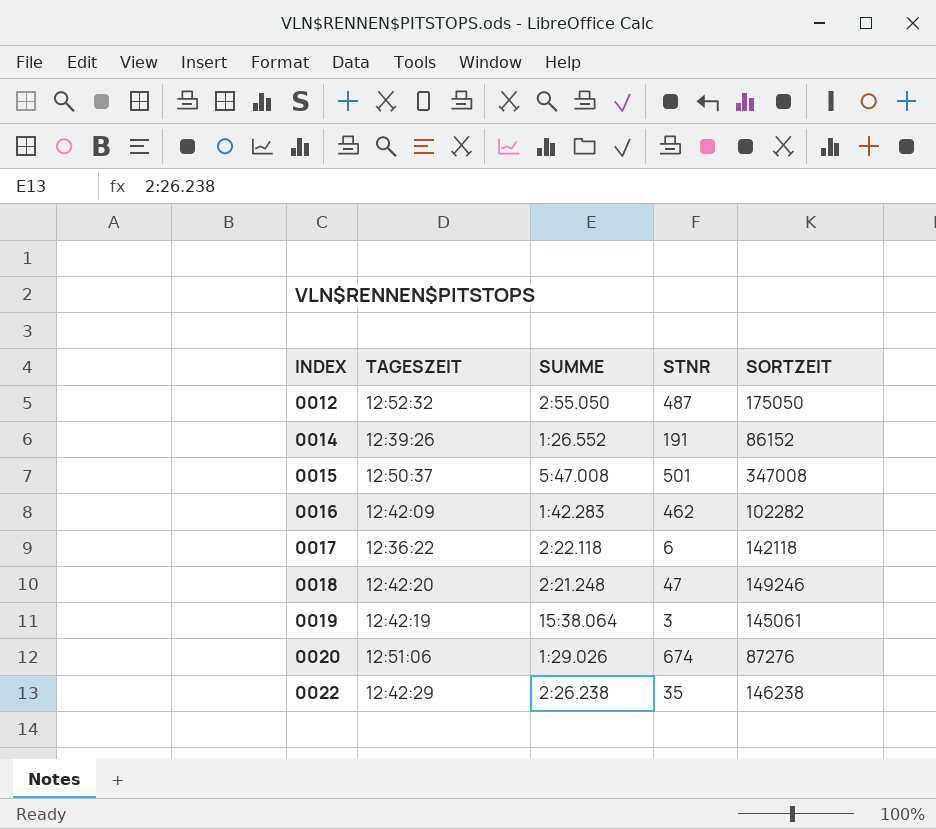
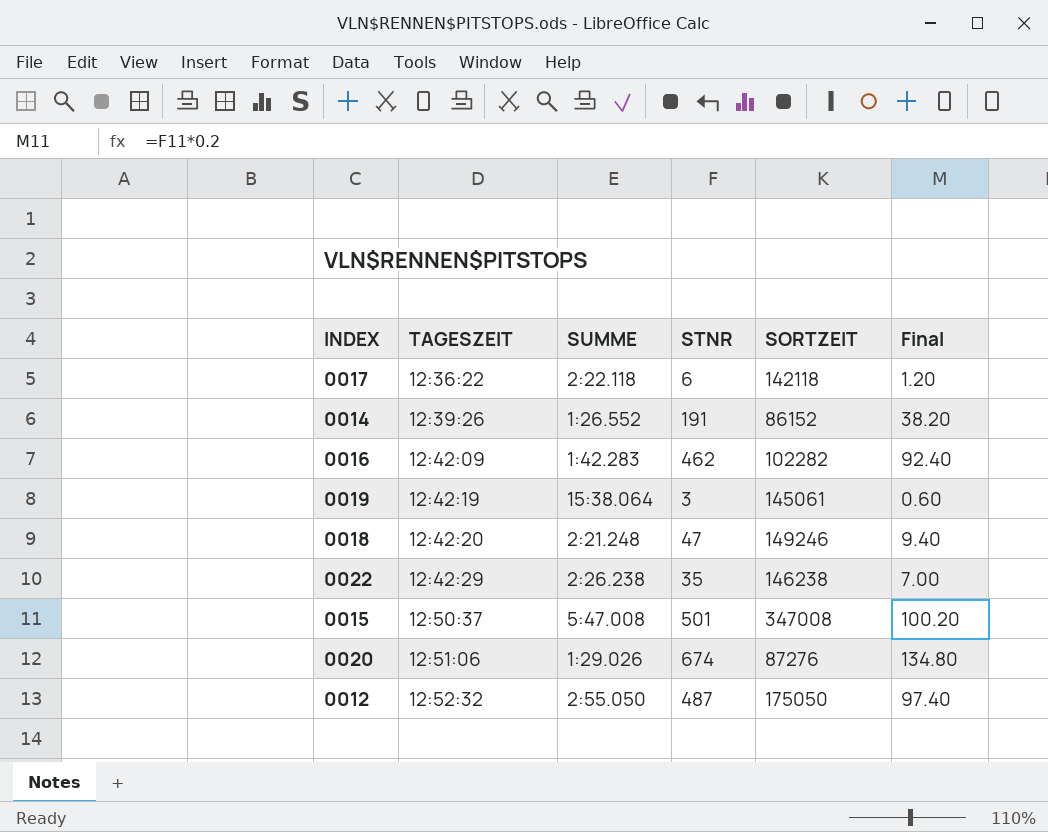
row order: INDEX ascending -> TAGESZEIT ascending
column Final | formula: none -> [STNR] * 0.2

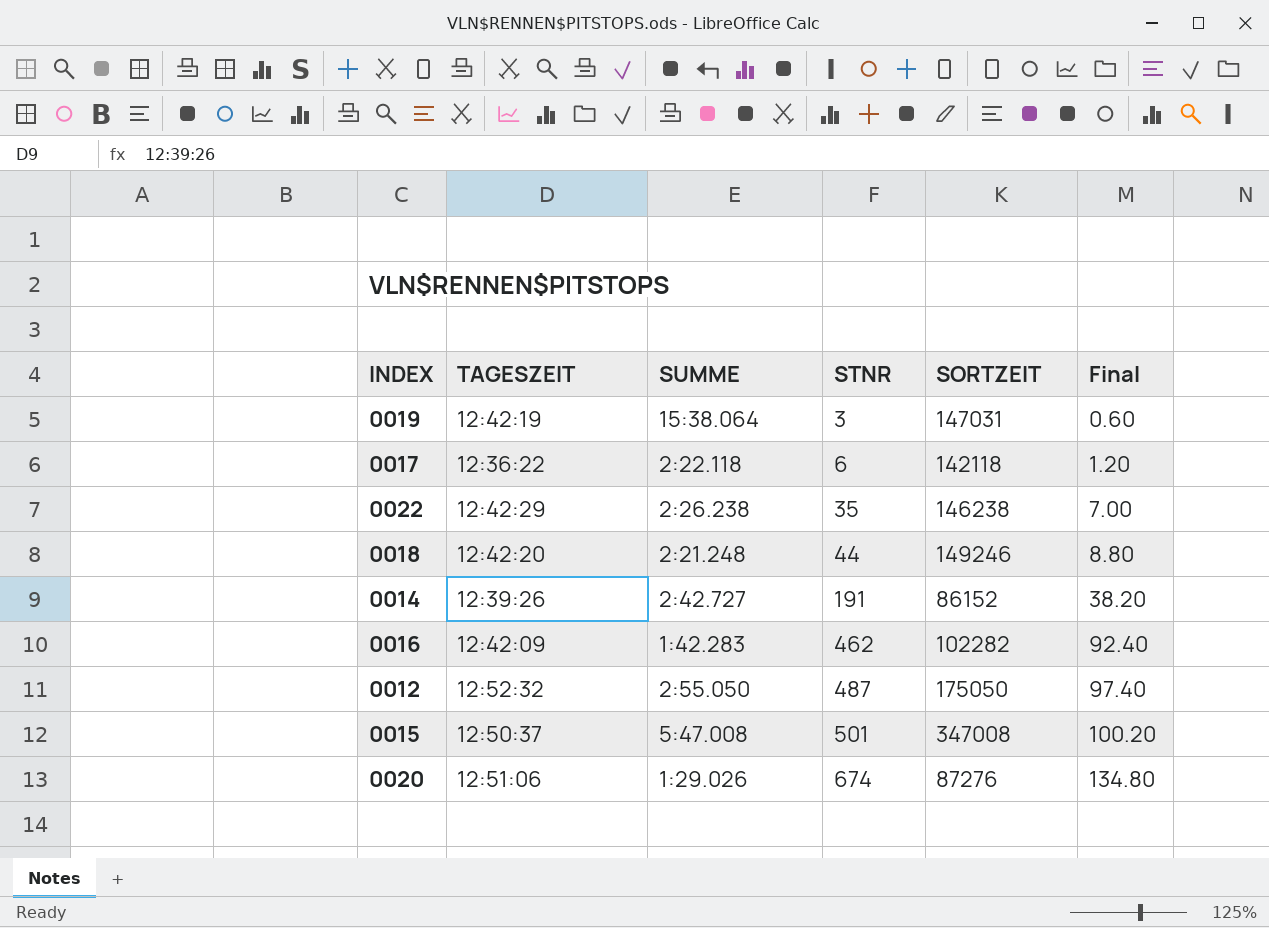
row order: TAGESZEIT ascending -> STNR ascending
0019 | SORTZEIT: 145061 -> 147031
0018 | STNR: 47 -> 44
0018 | Final: 9.40 -> 8.80
0014 | SUMME: 1:26.552 -> 2:42.727

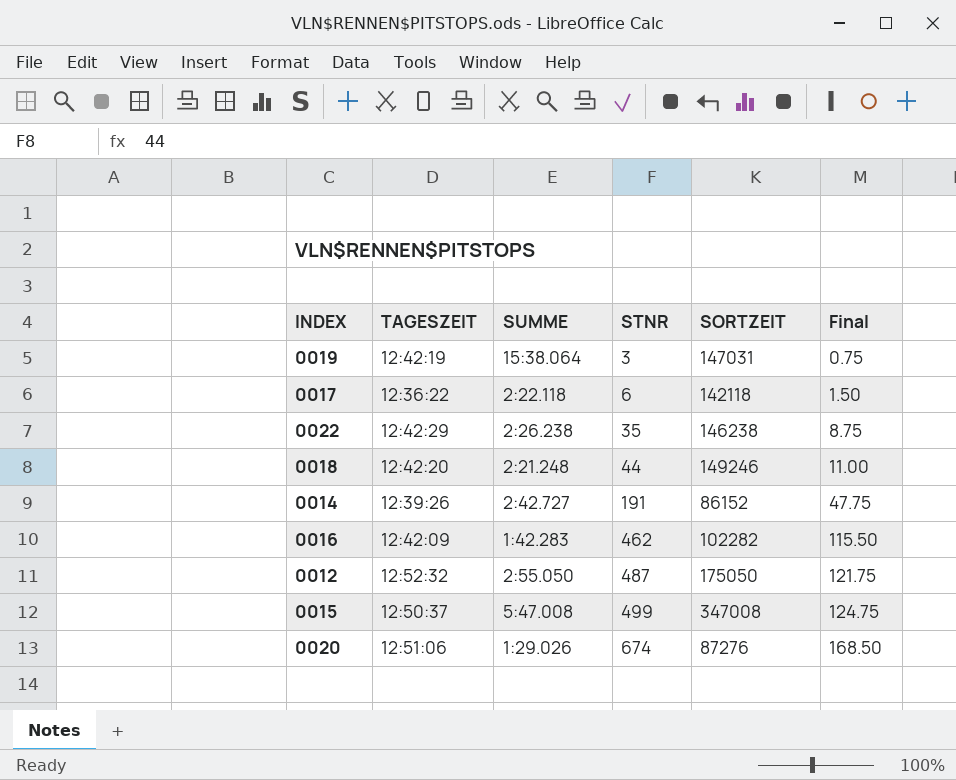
column Final | formula: [STNR] * 0.2 -> [STNR] * 0.25
0015 | STNR: 501 -> 499

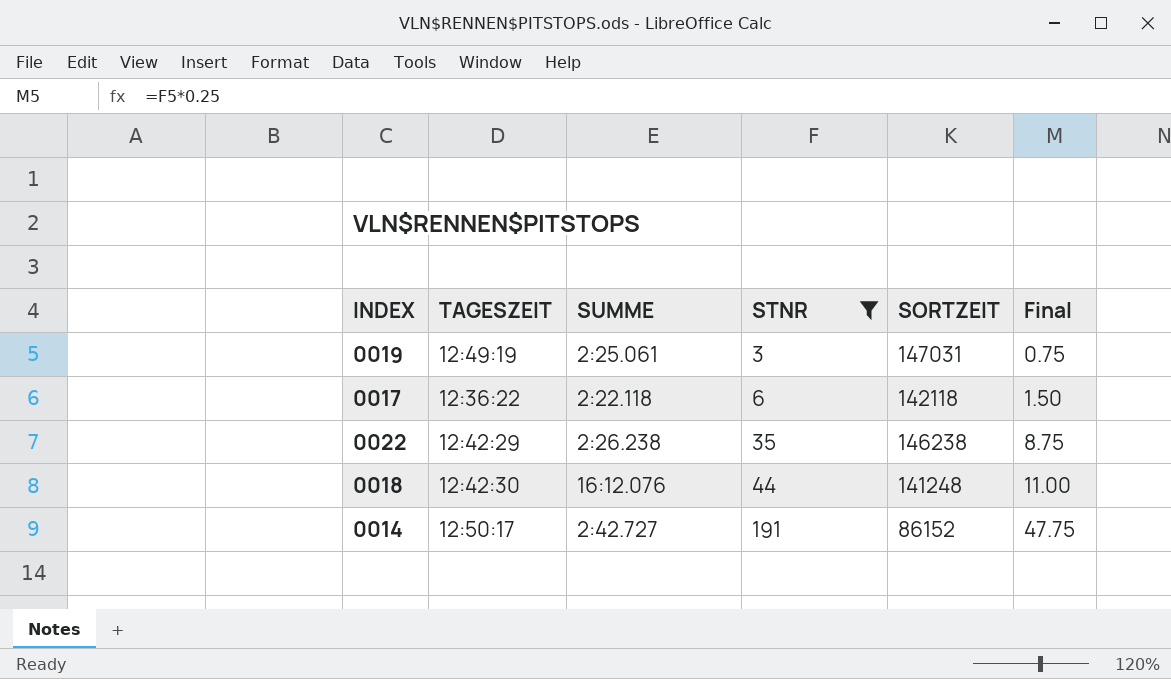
filter: none -> STNR <= 191
0019 | TAGESZEIT: 12:42:19 -> 12:49:19
0019 | SUMME: 15:38.064 -> 2:25.061
0018 | TAGESZEIT: 12:42:20 -> 12:42:30
0018 | SUMME: 2:21.248 -> 16:12.076
0018 | SORTZEIT: 149246 -> 141248
0014 | TAGESZEIT: 12:39:26 -> 12:50:17

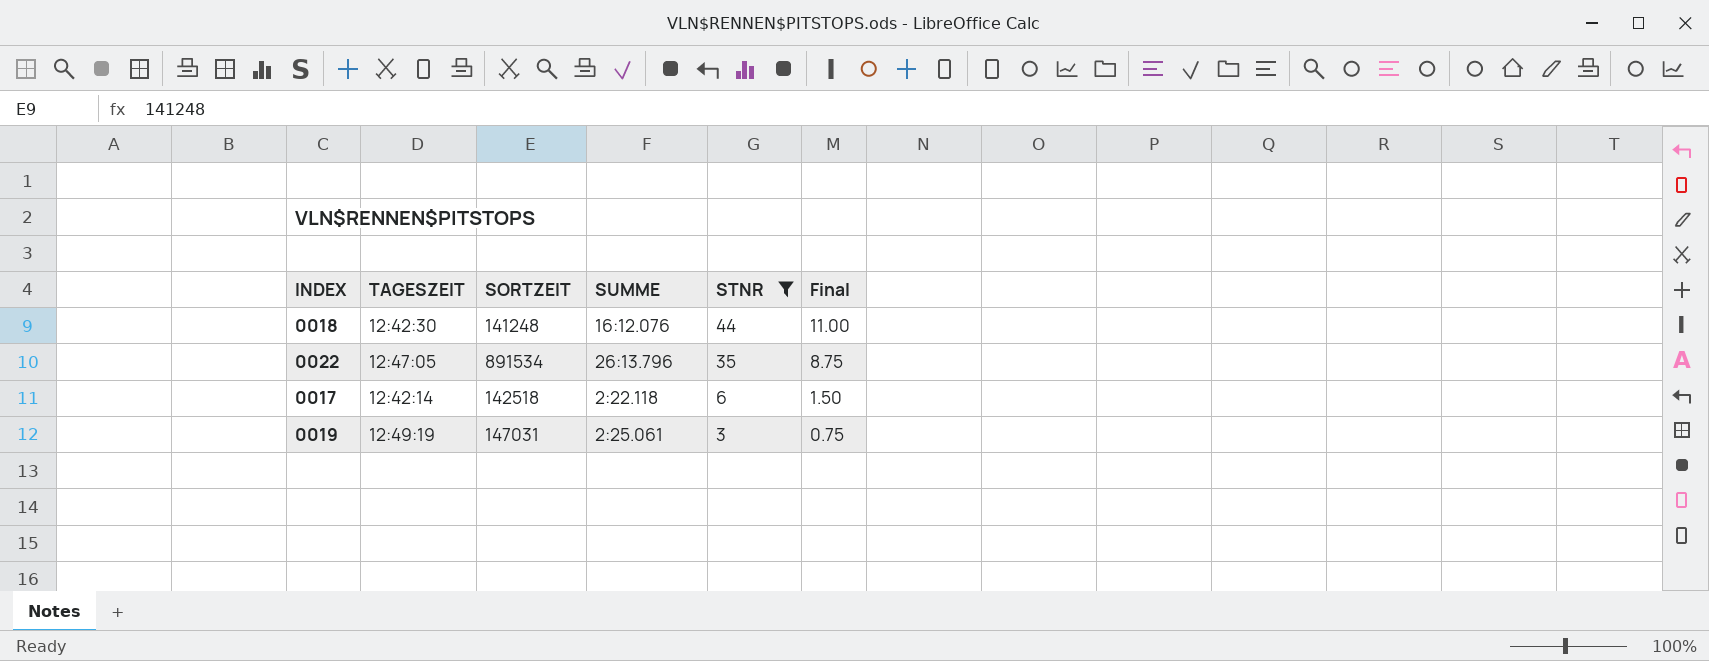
row order: STNR ascending -> STNR descending
column SORTZEIT | position: 5 -> 3
row 0014: 12:50:17 | 2:42.727 | 191 | 86152 | 47.75 -> none
0022 | TAGESZEIT: 12:42:29 -> 12:47:05
0022 | SORTZEIT: 146238 -> 891534
0022 | SUMME: 2:26.238 -> 26:13.796
0017 | TAGESZEIT: 12:36:22 -> 12:42:14
0017 | SORTZEIT: 142118 -> 142518

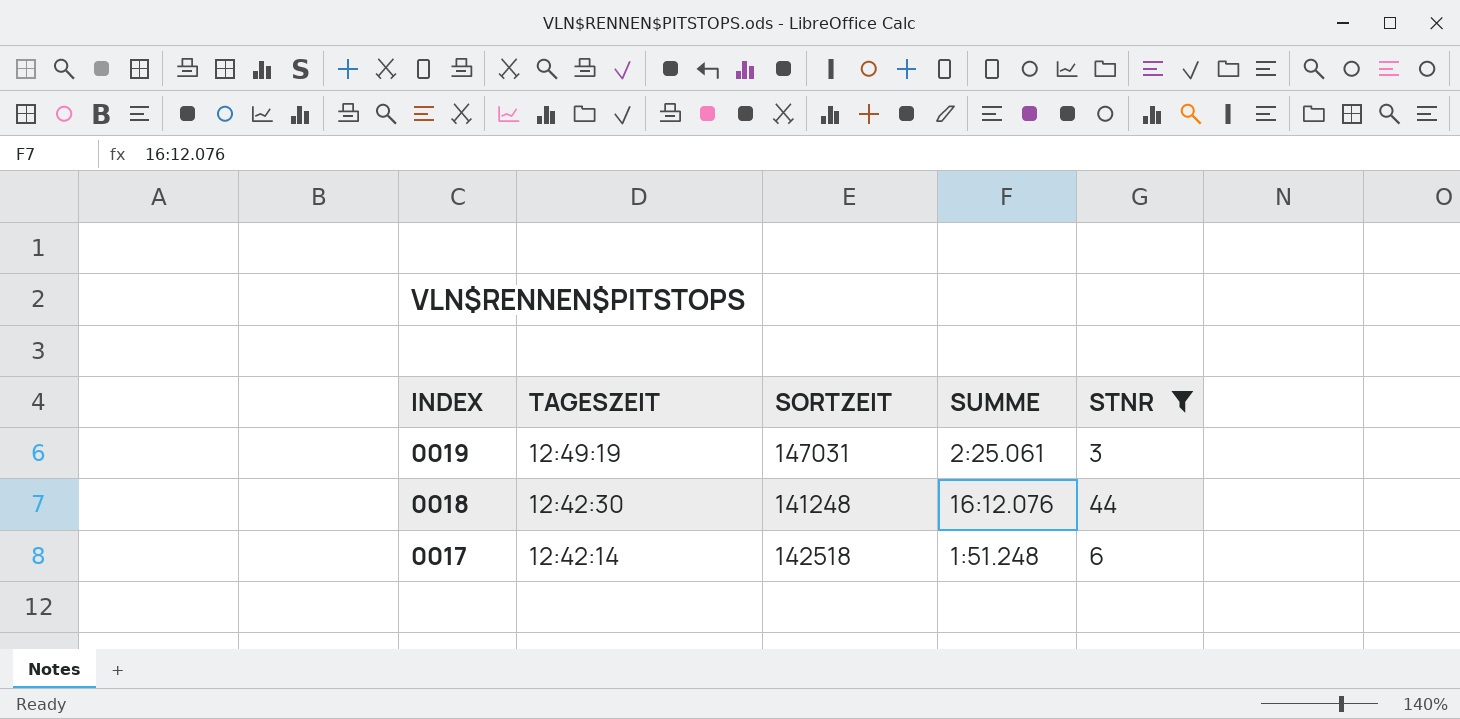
row order: STNR descending -> INDEX descending
column Final | formula: [STNR] * 0.25 -> none
row 0022: 12:47:05 | 891534 | 26:13.796 | 35 | 8.75 -> none
0017 | SUMME: 2:22.118 -> 1:51.248

